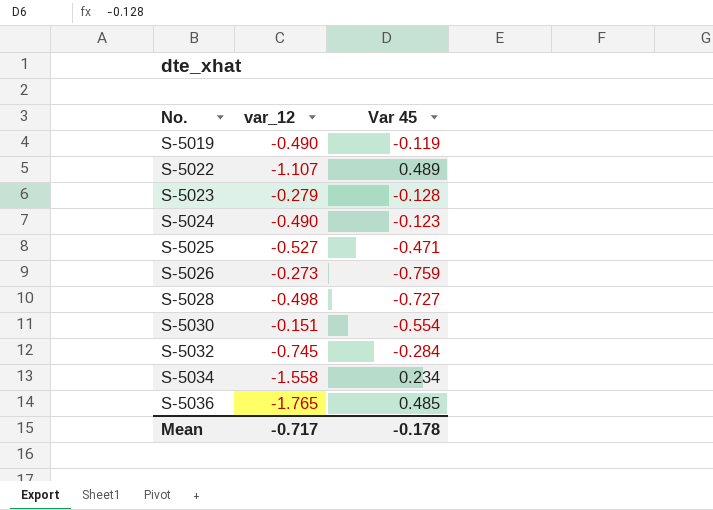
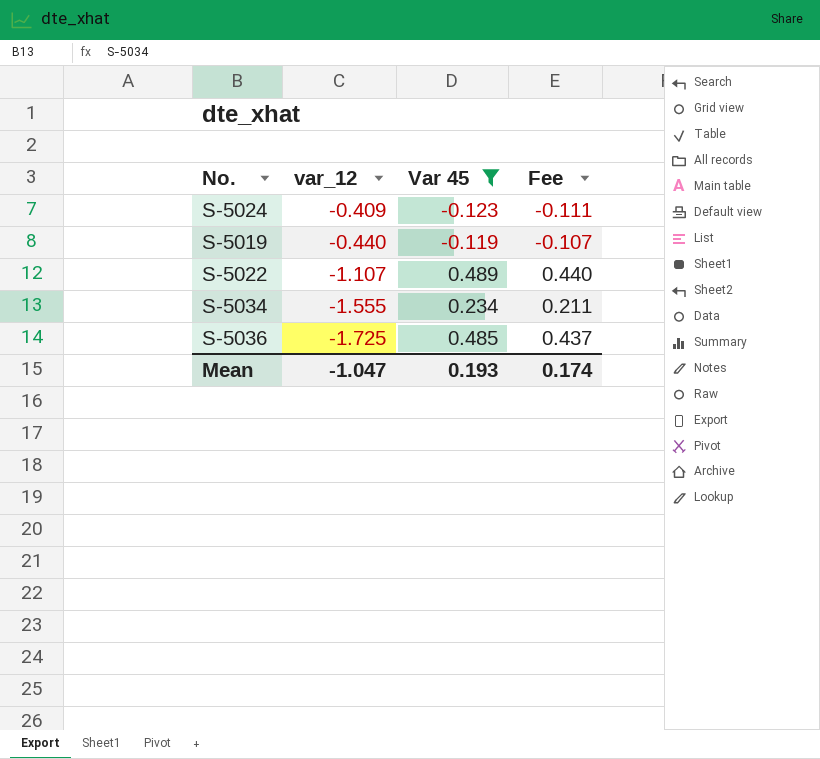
filter: none -> Var 45 >= -0.123
row order: No. ascending -> var_12 descending
column Fee | formula: none -> [Var 45] * 0.9
S-5024 | var_12: -0.490 -> -0.409
S-5019 | var_12: -0.490 -> -0.440
S-5034 | var_12: -1.558 -> -1.555
S-5036 | var_12: -1.765 -> -1.725
Mean | var_12: -0.717 -> -1.047
Mean | Var 45: -0.178 -> 0.193

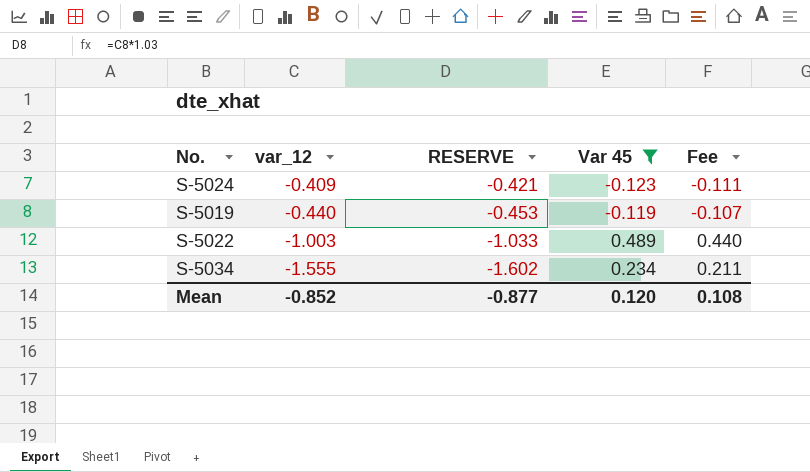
column RESERVE | formula: none -> [var_12] * 1.03
row S-5036: -1.725 | 0.485 | 0.437 -> none
S-5022 | var_12: -1.107 -> -1.003
Mean | var_12: -1.047 -> -0.852
Mean | Var 45: 0.193 -> 0.120
Mean | Fee: 0.174 -> 0.108

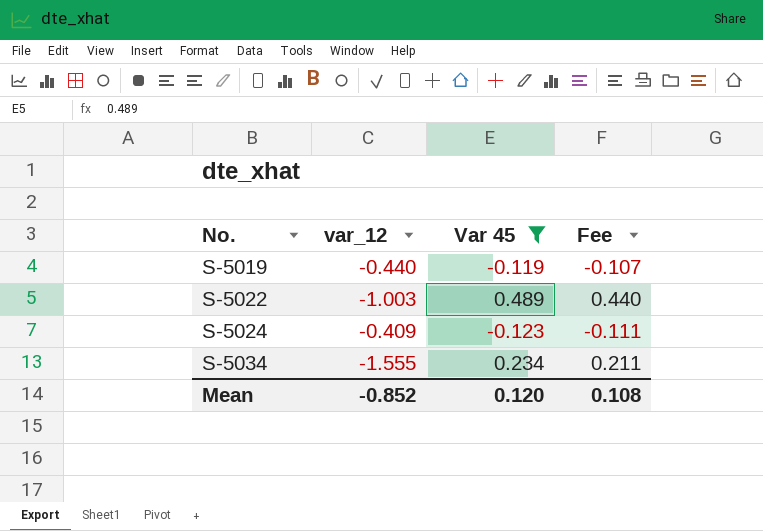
row order: var_12 descending -> No. ascending
column RESERVE | formula: [var_12] * 1.03 -> none

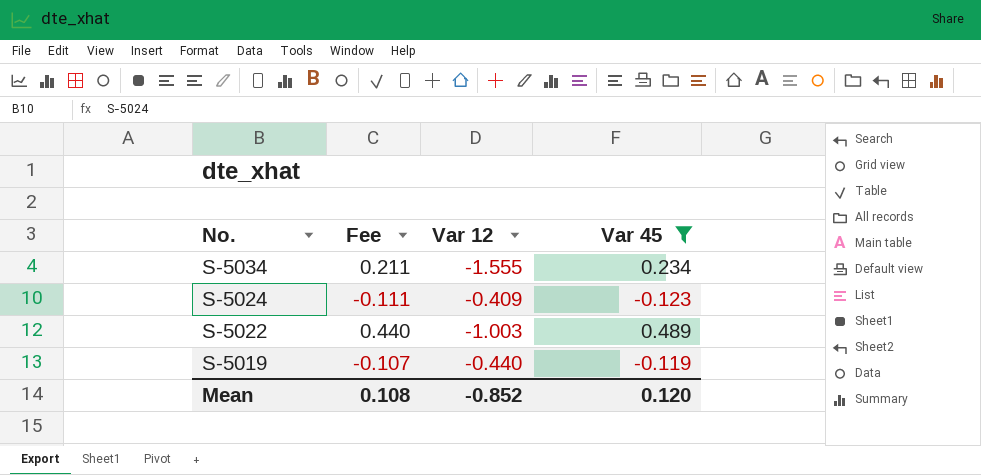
row order: No. ascending -> No. descending
column Fee | position: 4 -> 2
column name: var_12 -> Var 12

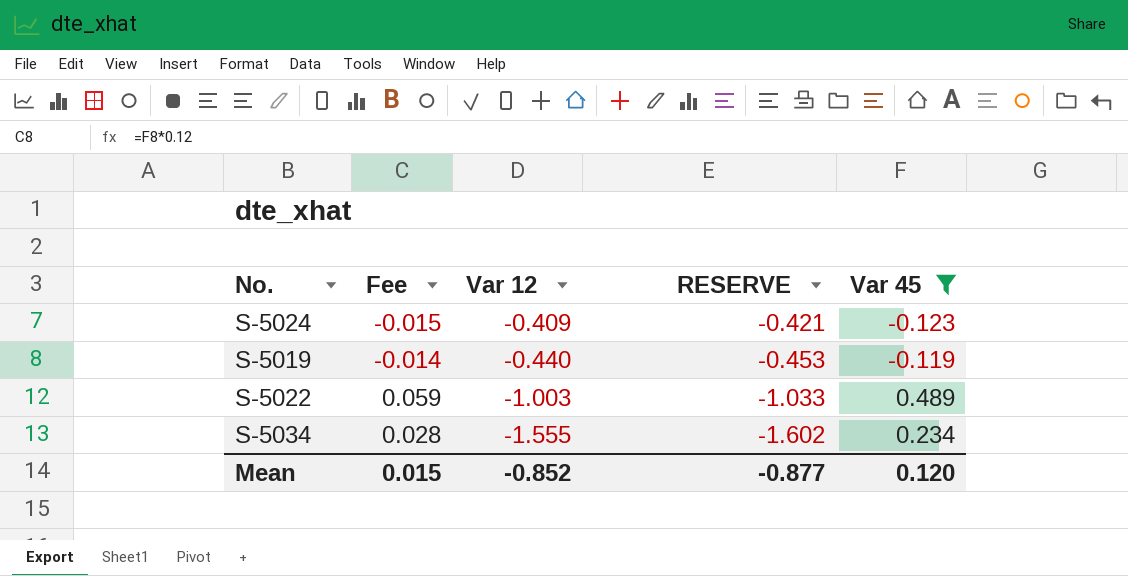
row order: No. descending -> Var 12 descending
column Fee | formula: [Var 45] * 0.9 -> [Var 45] * 0.12
column RESERVE | formula: none -> [Var 12] * 1.03
Mean | Fee: 0.108 -> 0.015

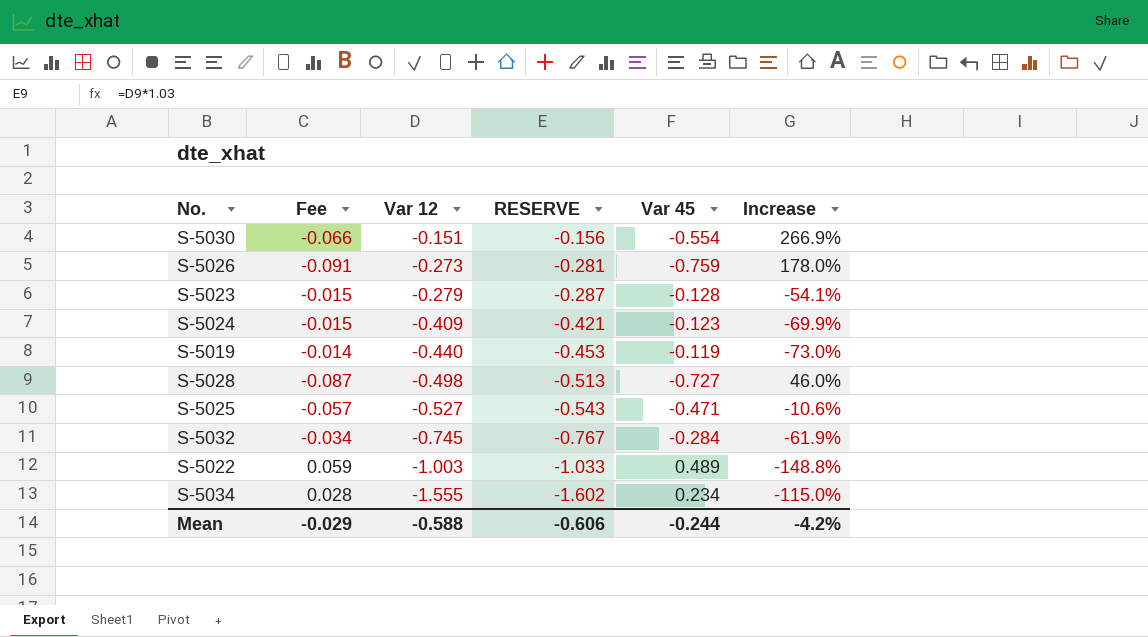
filter: Var 45 >= -0.123 -> none
column Increase | formula: none -> ([Var 45] - [Var 12]) / [Var 12]
Mean | Fee: 0.015 -> -0.029
Mean | Var 12: -0.852 -> -0.588
Mean | RESERVE: -0.877 -> -0.606
Mean | Var 45: 0.120 -> -0.244

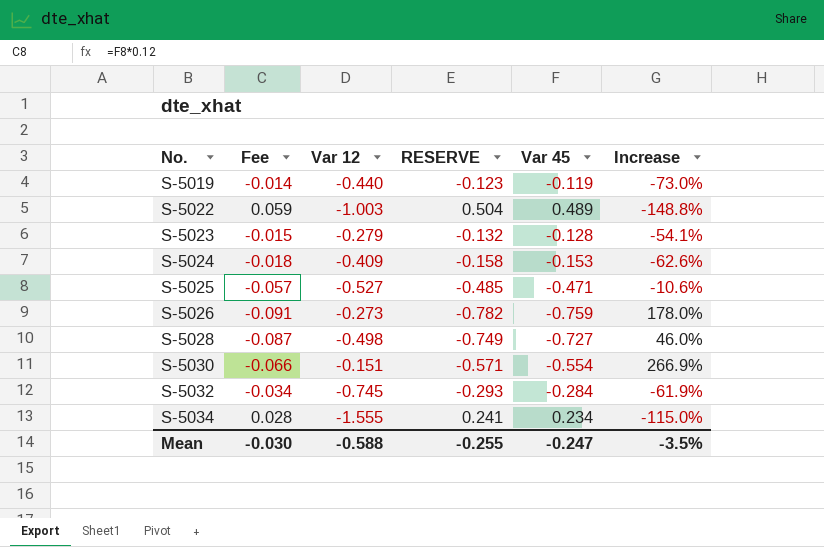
row order: Var 12 descending -> No. ascending
column RESERVE | formula: [Var 12] * 1.03 -> [Var 45] * 1.03
S-5024 | Fee: -0.015 -> -0.018
S-5024 | Var 45: -0.123 -> -0.153
S-5024 | Increase: -69.9% -> -62.6%
Mean | Fee: -0.029 -> -0.030
Mean | RESERVE: -0.606 -> -0.255
Mean | Var 45: -0.244 -> -0.247
Mean | Increase: -4.2% -> -3.5%

